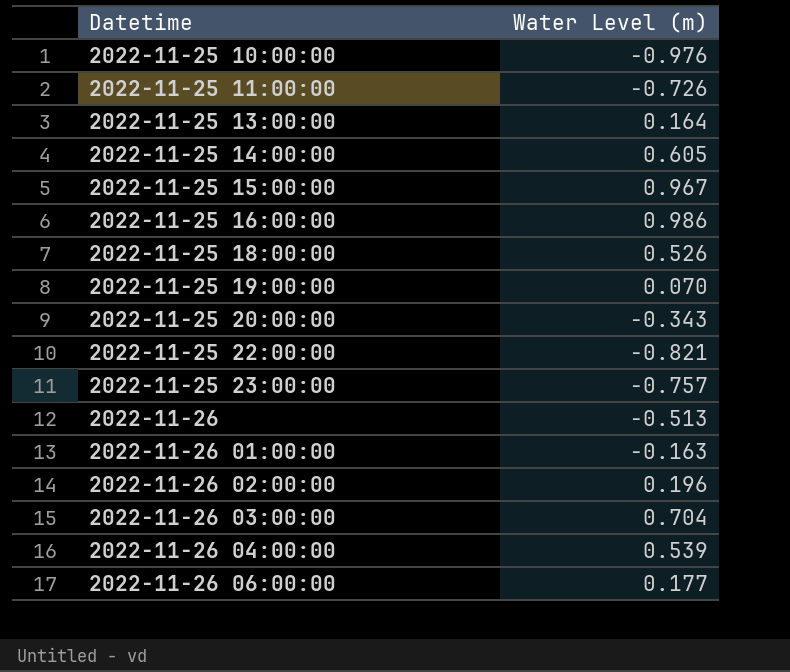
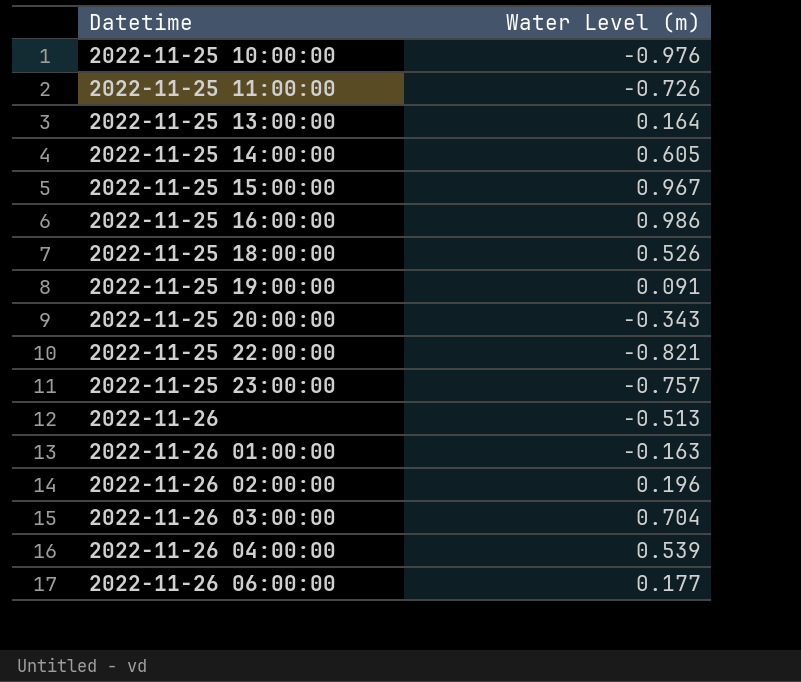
2022-11-25 19:00:00 | Water Level (m): 0.070 -> 0.091

